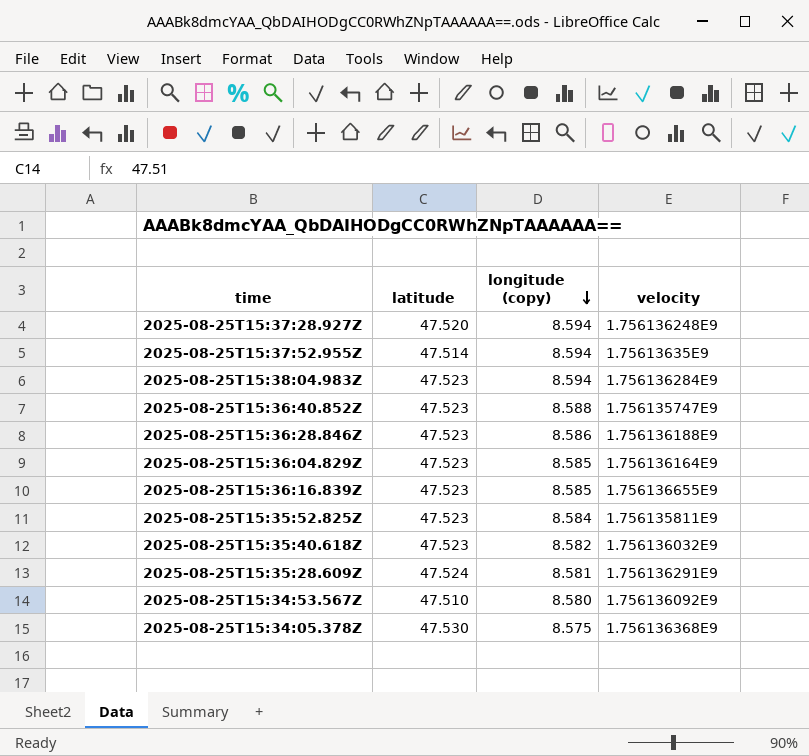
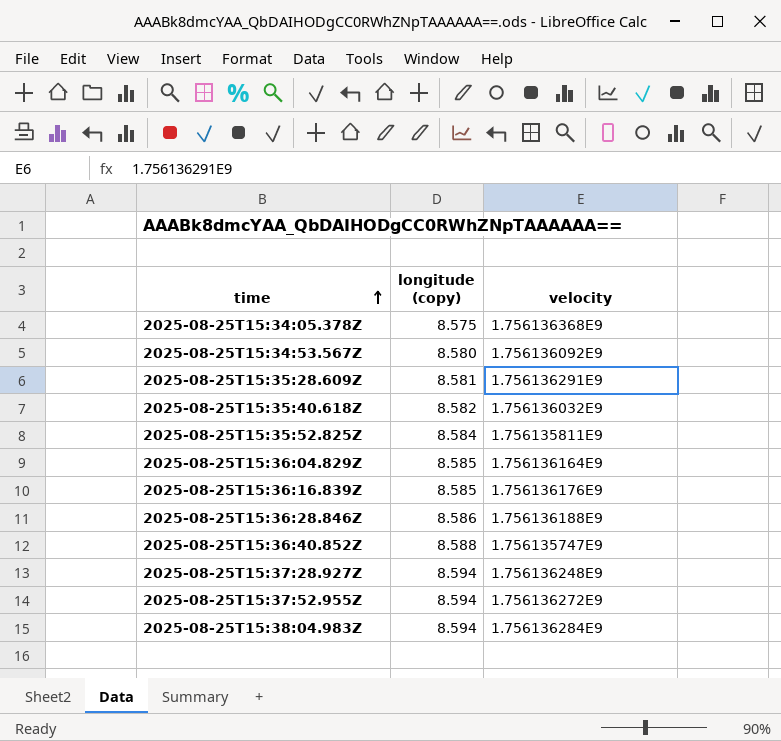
row order: longitude (copy) descending -> time ascending
column latitude | position: 2 -> none
2025-08-25T15:36:16.839Z | velocity: 1.756136655E9 -> 1.756136176E9
2025-08-25T15:37:52.955Z | velocity: 1.75613635E9 -> 1.756136272E9

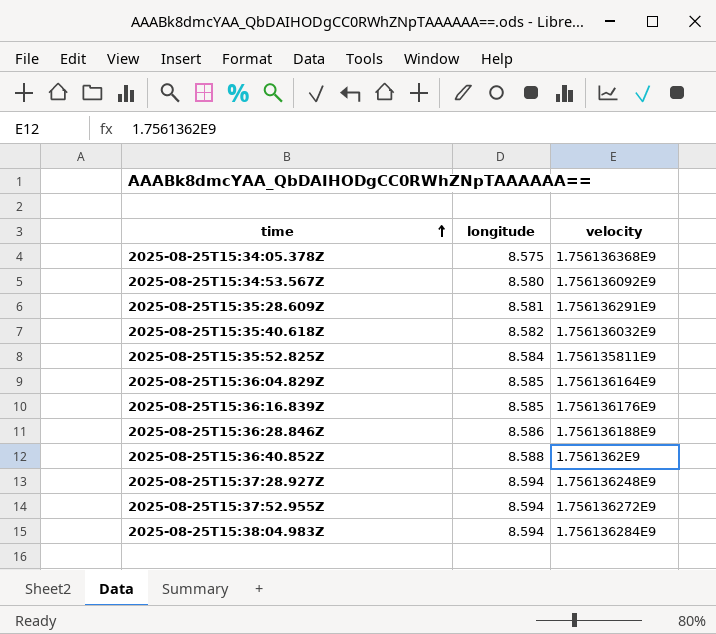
column name: longitude (copy) -> longitude
2025-08-25T15:36:40.852Z | velocity: 1.756135747E9 -> 1.7561362E9

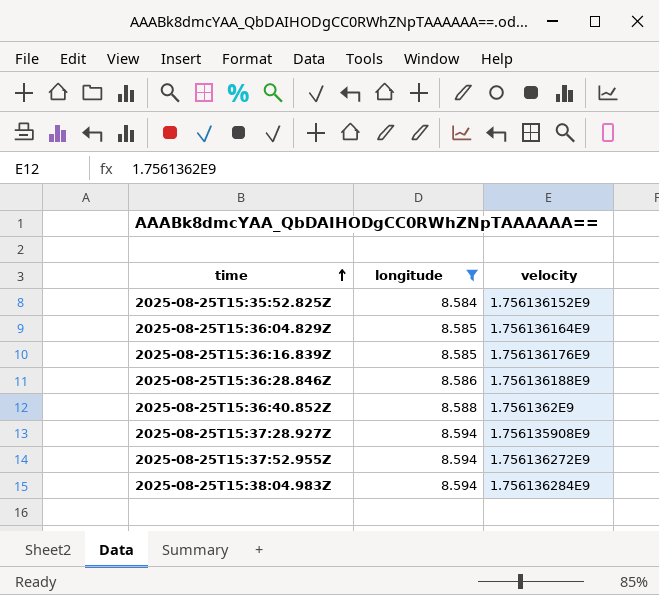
filter: none -> longitude >= 8.584
2025-08-25T15:35:52.825Z | velocity: 1.756135811E9 -> 1.756136152E9
2025-08-25T15:37:28.927Z | velocity: 1.756136248E9 -> 1.756135908E9

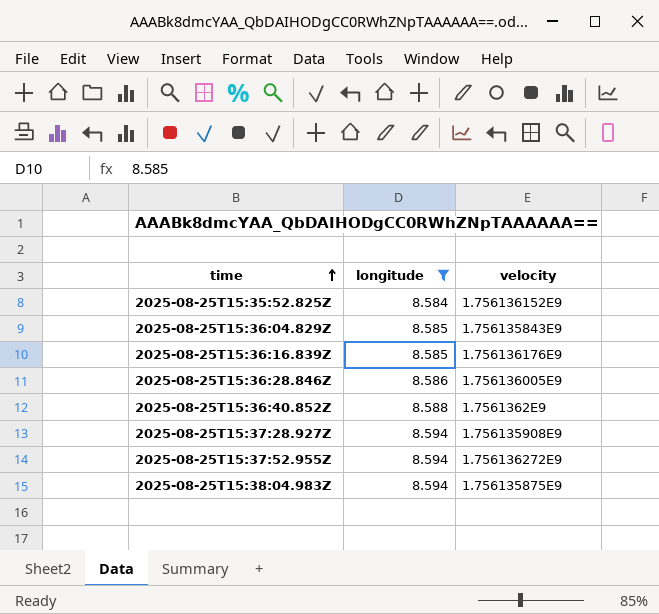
2025-08-25T15:36:04.829Z | velocity: 1.756136164E9 -> 1.756135843E9
2025-08-25T15:36:28.846Z | velocity: 1.756136188E9 -> 1.756136005E9
2025-08-25T15:38:04.983Z | velocity: 1.756136284E9 -> 1.756135875E9

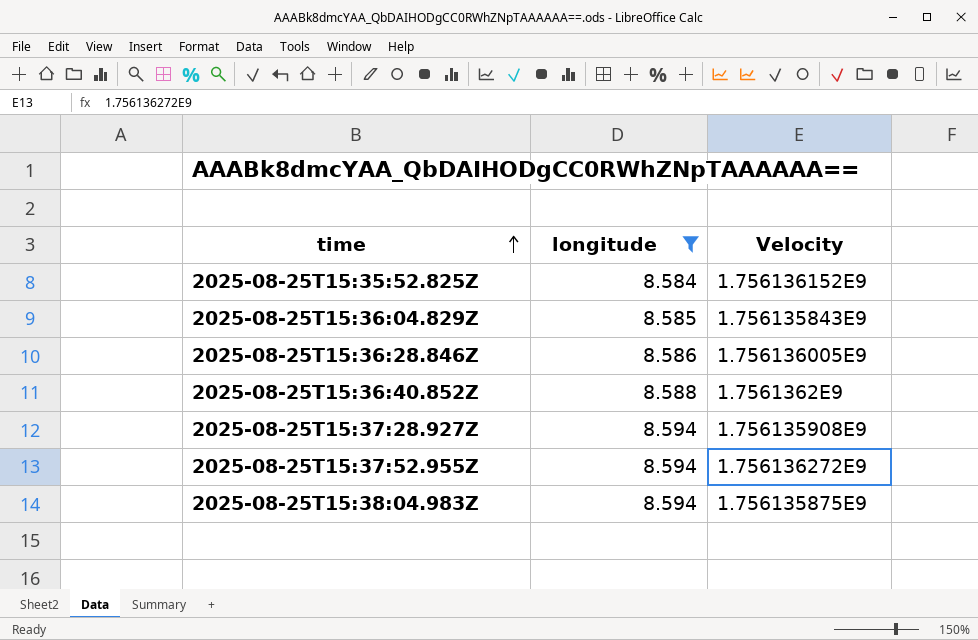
column name: velocity -> Velocity
row 2025-08-25T15:36:16.839Z: 8.585 | 1.756136176E9 -> none

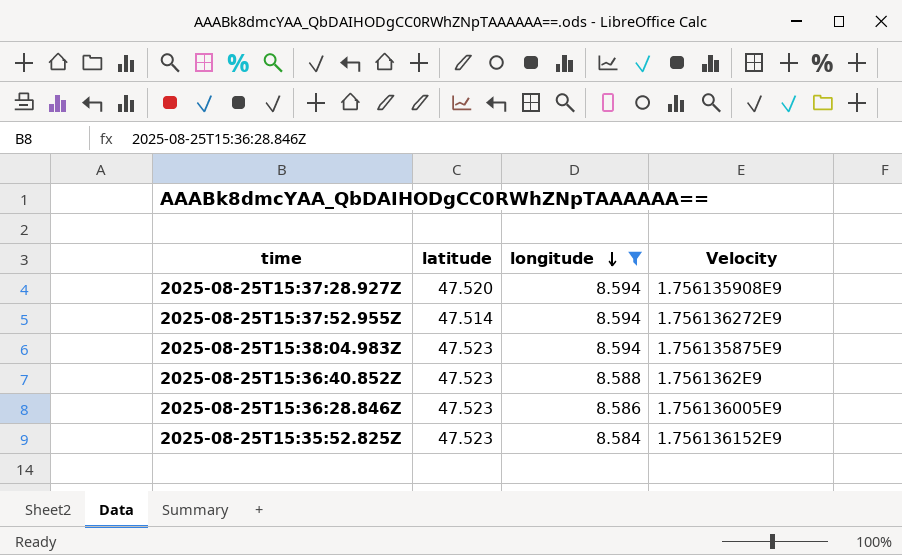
row order: time ascending -> longitude descending
column latitude | position: none -> 2
row 2025-08-25T15:36:04.829Z: 8.585 | 1.756135843E9 -> none

